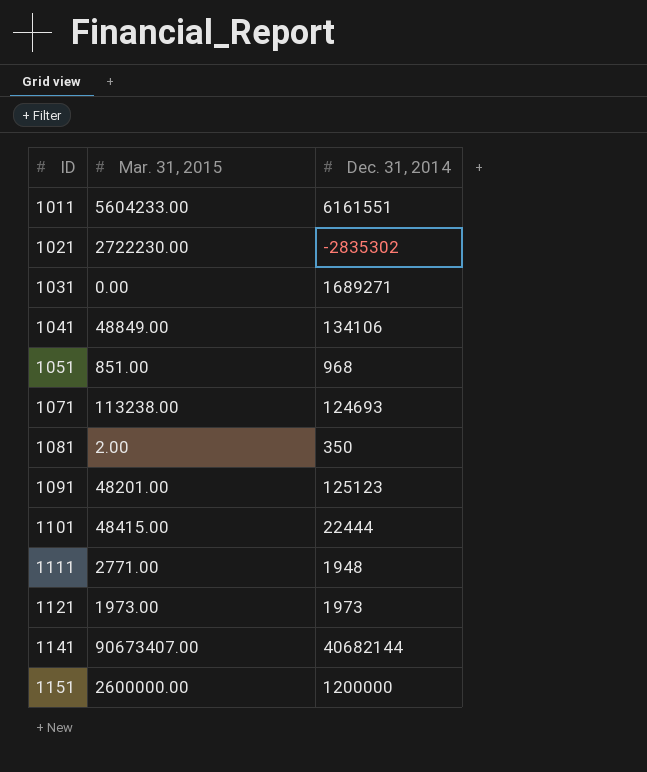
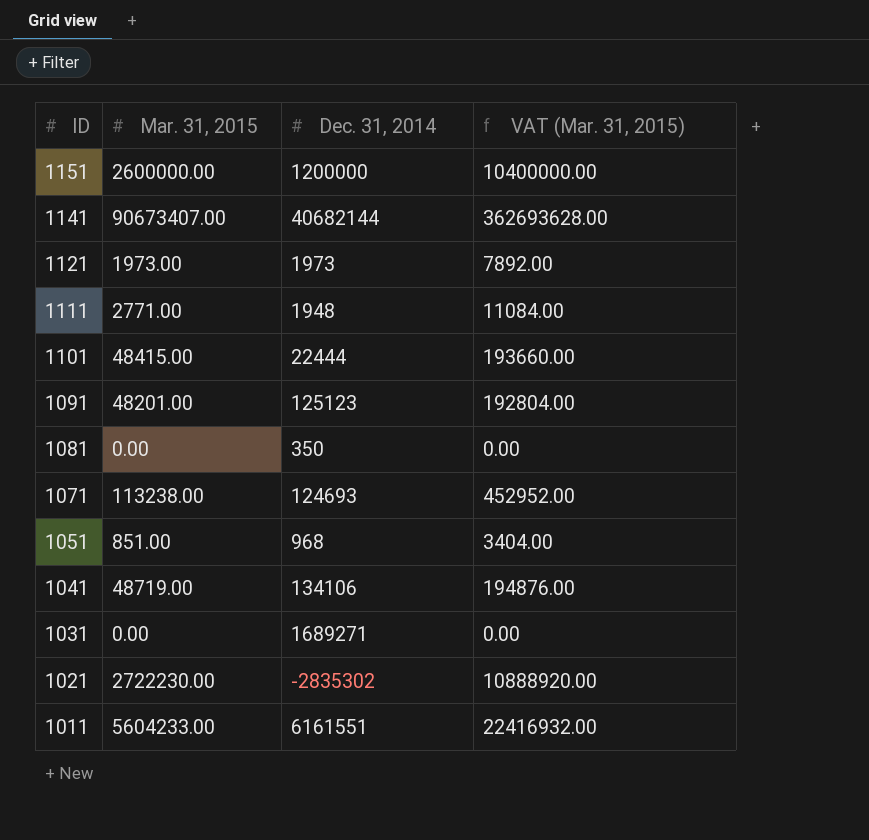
row order: ID ascending -> ID descending
column VAT (Mar. 31, 2015) | formula: none -> [Mar. 31, 2015] * 4
1081 | Mar. 31, 2015: 2.00 -> 0.00
1041 | Mar. 31, 2015: 48849.00 -> 48719.00

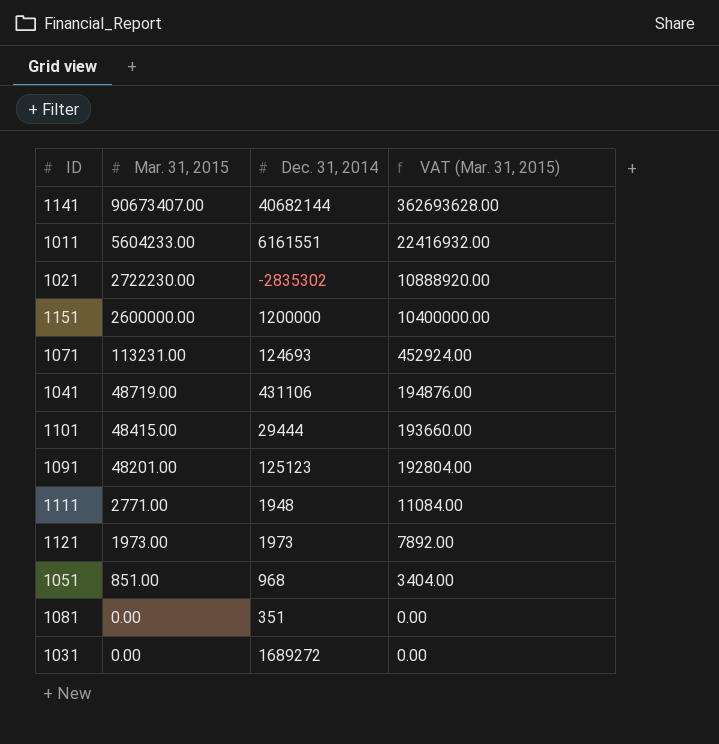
row order: ID descending -> Mar. 31, 2015 descending
1071 | Mar. 31, 2015: 113238.00 -> 113231.00
1071 | VAT (Mar. 31, 2015): 452952.00 -> 452924.00
1041 | Dec. 31, 2014: 134106 -> 431106
1101 | Dec. 31, 2014: 22444 -> 29444
1081 | Dec. 31, 2014: 350 -> 351
1031 | Dec. 31, 2014: 1689271 -> 1689272

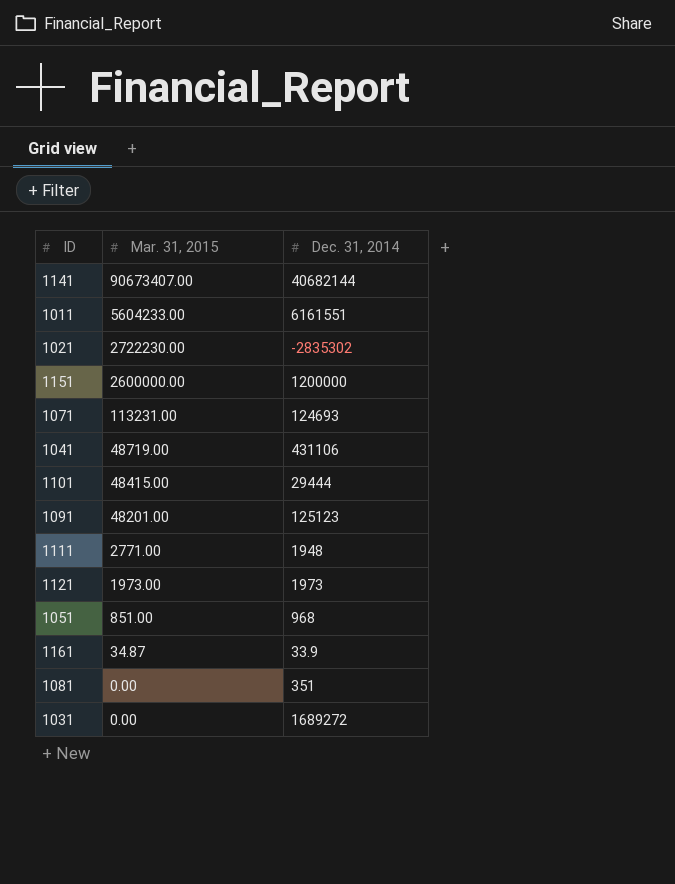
column VAT (Mar. 31, 2015) | formula: [Mar. 31, 2015] * 4 -> none
row 1161: none -> 34.87 | 33.9

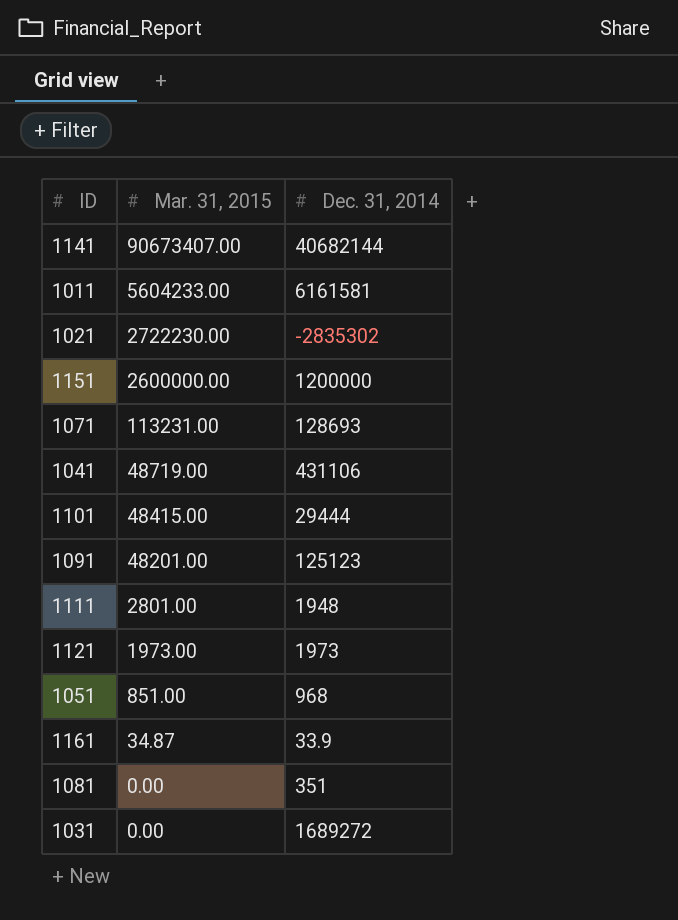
1011 | Dec. 31, 2014: 6161551 -> 6161581
1071 | Dec. 31, 2014: 124693 -> 128693
1111 | Mar. 31, 2015: 2771.00 -> 2801.00

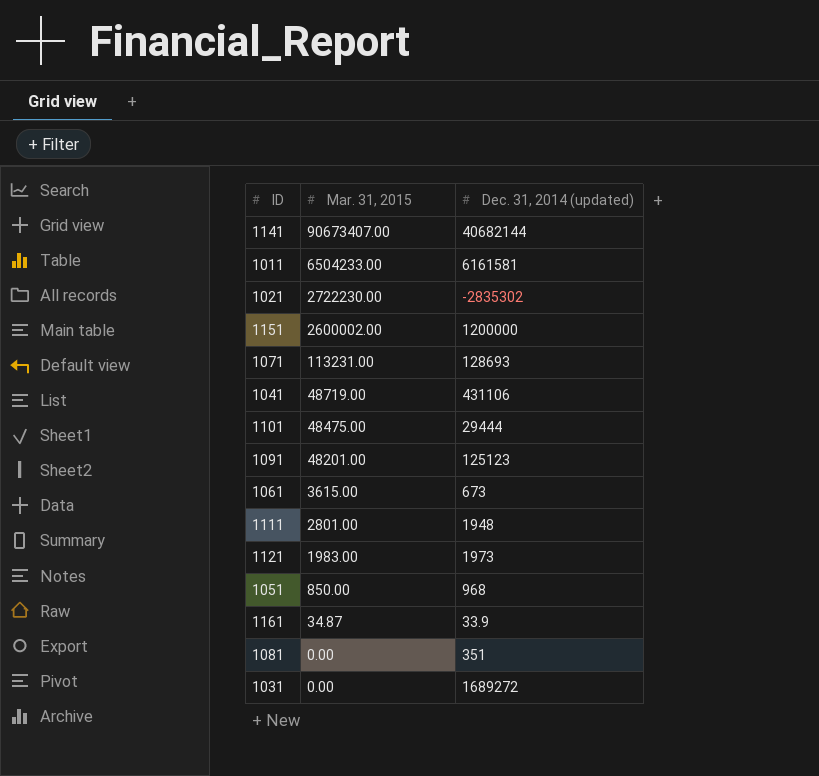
column name: Dec. 31, 2014 -> Dec. 31, 2014 (updated)
1011 | Mar. 31, 2015: 5604233.00 -> 6504233.00
1151 | Mar. 31, 2015: 2600000.00 -> 2600002.00
1101 | Mar. 31, 2015: 48415.00 -> 48475.00
row 1061: none -> 3615.00 | 673
1121 | Mar. 31, 2015: 1973.00 -> 1983.00
1051 | Mar. 31, 2015: 851.00 -> 850.00

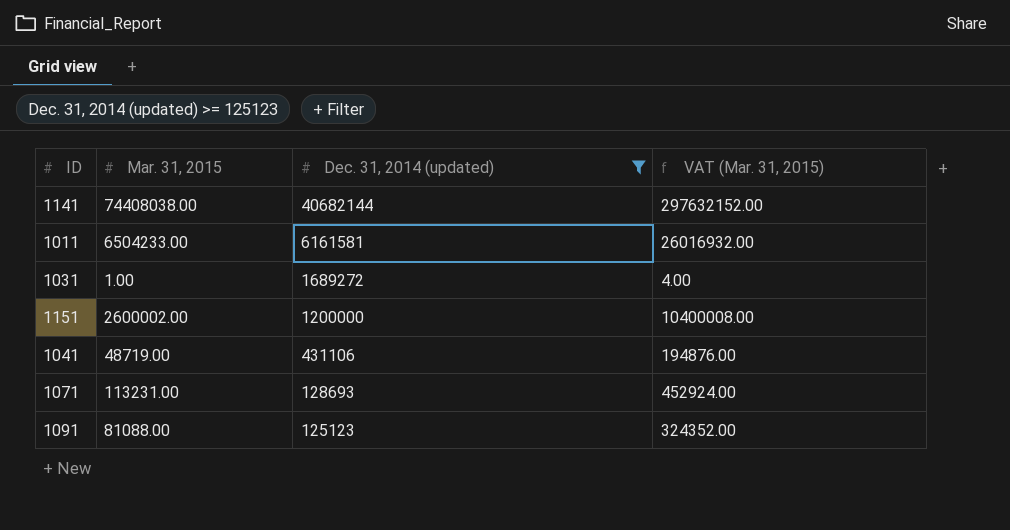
filter: none -> Dec. 31, 2014 (updated) >= 125123
row order: Mar. 31, 2015 descending -> Dec. 31, 2014 (updated) descending
column VAT (Mar. 31, 2015) | formula: none -> [Mar. 31, 2015] * 4
1141 | Mar. 31, 2015: 90673407.00 -> 74408038.00
1031 | Mar. 31, 2015: 0.00 -> 1.00
1091 | Mar. 31, 2015: 48201.00 -> 81088.00

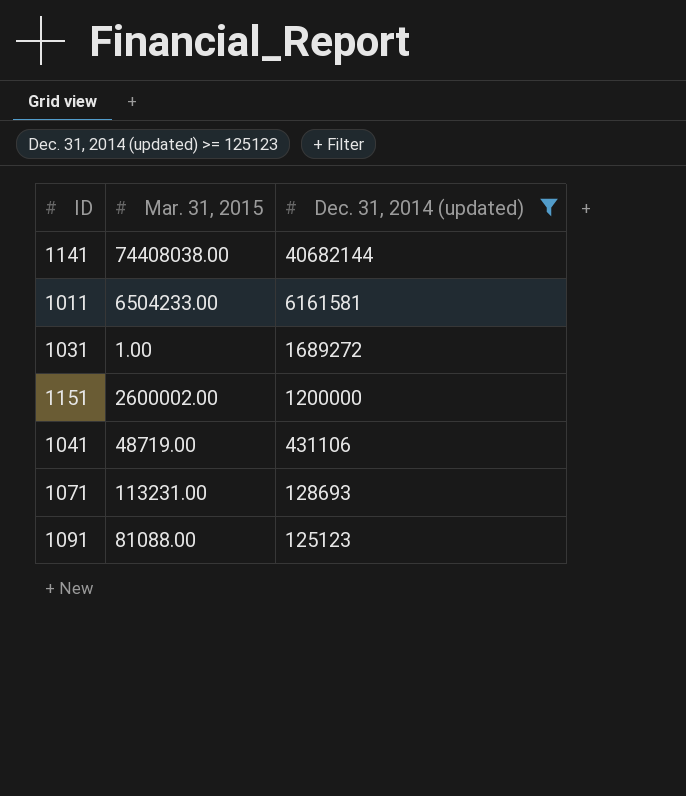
column VAT (Mar. 31, 2015) | formula: [Mar. 31, 2015] * 4 -> none

